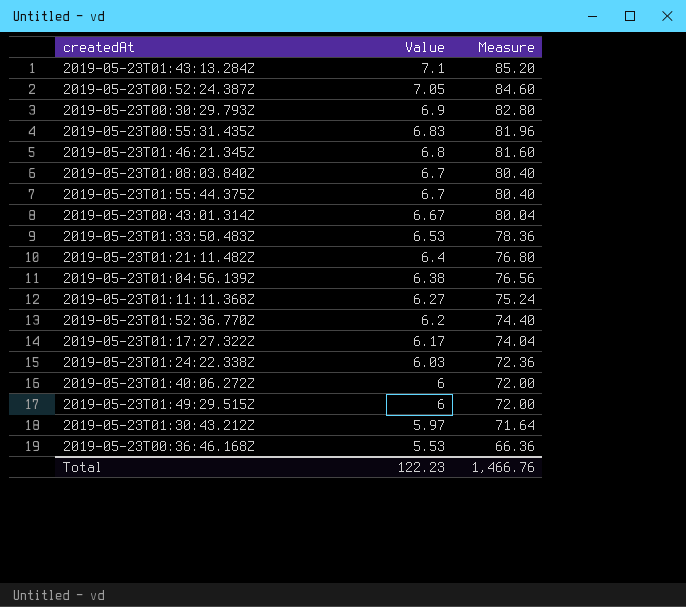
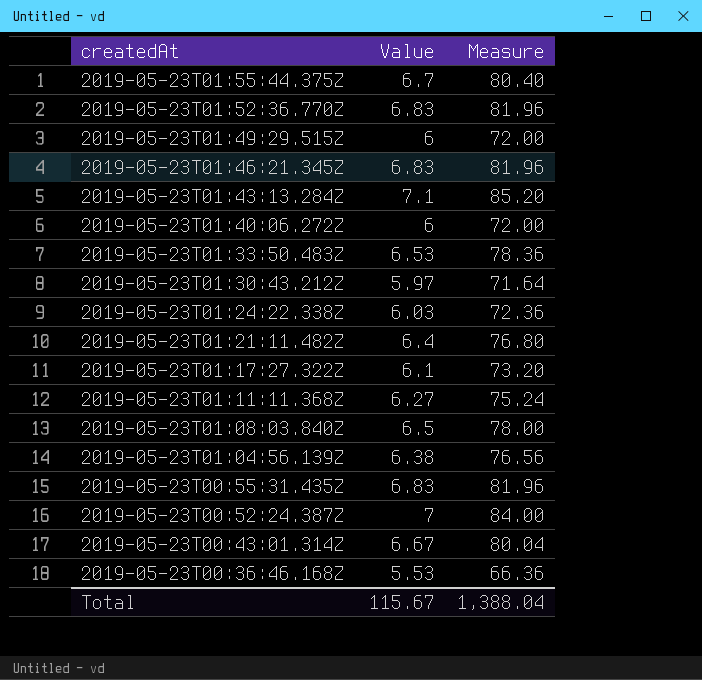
row order: Value descending -> createdAt descending
row 2019-05-23T00:30:29.793Z: 6.9 | 82.80 -> none
2019-05-23T01:52:36.770Z | Value: 6.2 -> 6.83
2019-05-23T01:52:36.770Z | Measure: 74.40 -> 81.96
2019-05-23T01:46:21.345Z | Value: 6.8 -> 6.83
2019-05-23T01:46:21.345Z | Measure: 81.60 -> 81.96
2019-05-23T01:17:27.322Z | Value: 6.17 -> 6.1
2019-05-23T01:17:27.322Z | Measure: 74.04 -> 73.20
2019-05-23T01:08:03.840Z | Value: 6.7 -> 6.5
2019-05-23T01:08:03.840Z | Measure: 80.40 -> 78.00
2019-05-23T00:52:24.387Z | Value: 7.05 -> 7
2019-05-23T00:52:24.387Z | Measure: 84.60 -> 84.00
Total | Value: 122.23 -> 115.67
Total | Measure: 1,466.76 -> 1,388.04

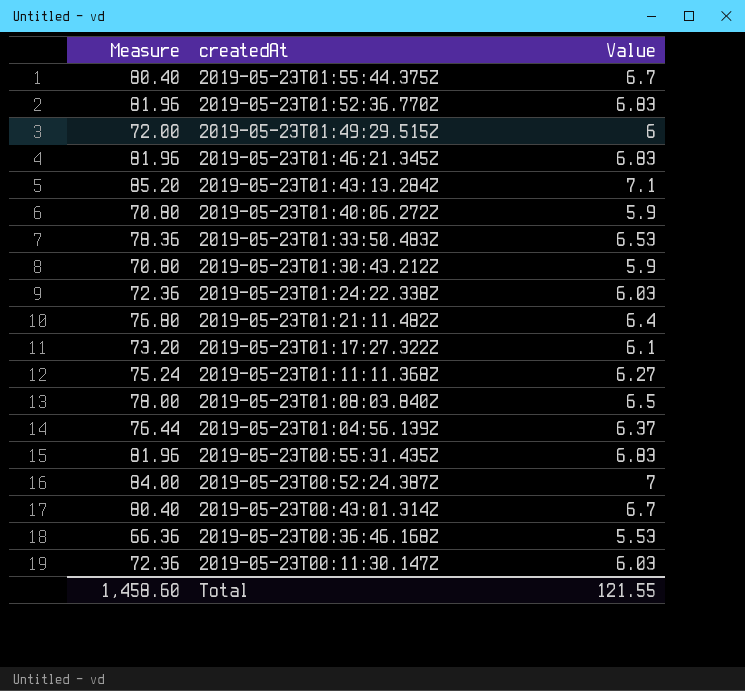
column Measure | position: 3 -> 1
2019-05-23T01:40:06.272Z | Measure: 72.00 -> 70.80
2019-05-23T01:40:06.272Z | Value: 6 -> 5.9
2019-05-23T01:30:43.212Z | Measure: 71.64 -> 70.80
2019-05-23T01:30:43.212Z | Value: 5.97 -> 5.9
2019-05-23T01:04:56.139Z | Measure: 76.56 -> 76.44
2019-05-23T01:04:56.139Z | Value: 6.38 -> 6.37
2019-05-23T00:43:01.314Z | Measure: 80.04 -> 80.40
2019-05-23T00:43:01.314Z | Value: 6.67 -> 6.7
row 2019-05-23T00:11:30.147Z: none -> 72.36 | 6.03
Total | Measure: 1,388.04 -> 1,458.60
Total | Value: 115.67 -> 121.55

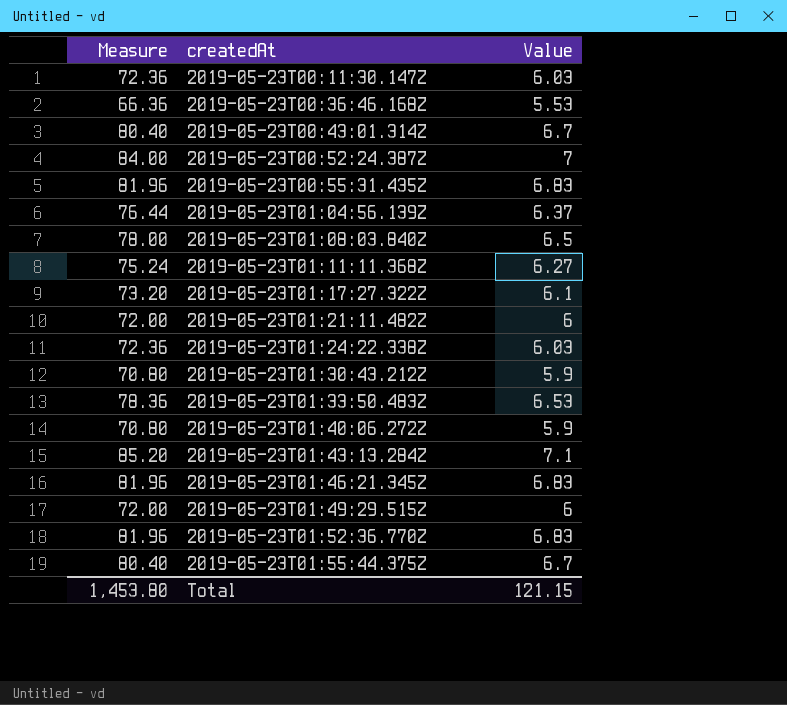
row order: createdAt descending -> createdAt ascending
2019-05-23T01:21:11.482Z | Measure: 76.80 -> 72.00
2019-05-23T01:21:11.482Z | Value: 6.4 -> 6
Total | Measure: 1,458.60 -> 1,453.80
Total | Value: 121.55 -> 121.15

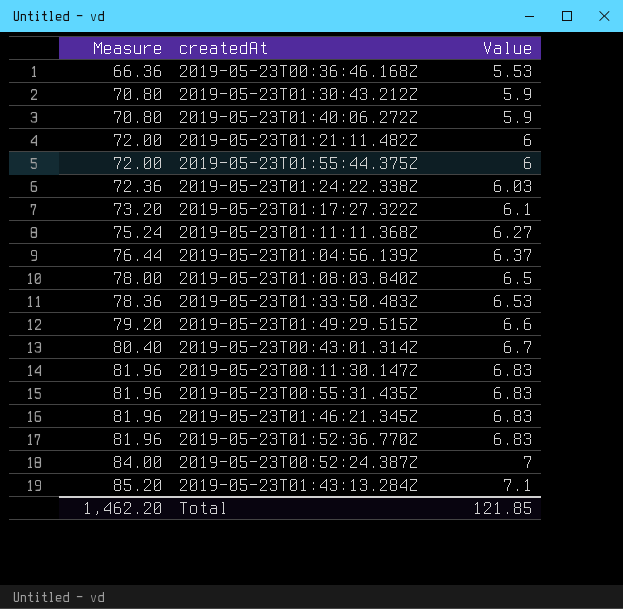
row order: createdAt ascending -> Measure ascending
2019-05-23T01:55:44.375Z | Measure: 80.40 -> 72.00
2019-05-23T01:55:44.375Z | Value: 6.7 -> 6
2019-05-23T01:49:29.515Z | Measure: 72.00 -> 79.20
2019-05-23T01:49:29.515Z | Value: 6 -> 6.6
2019-05-23T00:11:30.147Z | Measure: 72.36 -> 81.96
2019-05-23T00:11:30.147Z | Value: 6.03 -> 6.83
Total | Measure: 1,453.80 -> 1,462.20
Total | Value: 121.15 -> 121.85

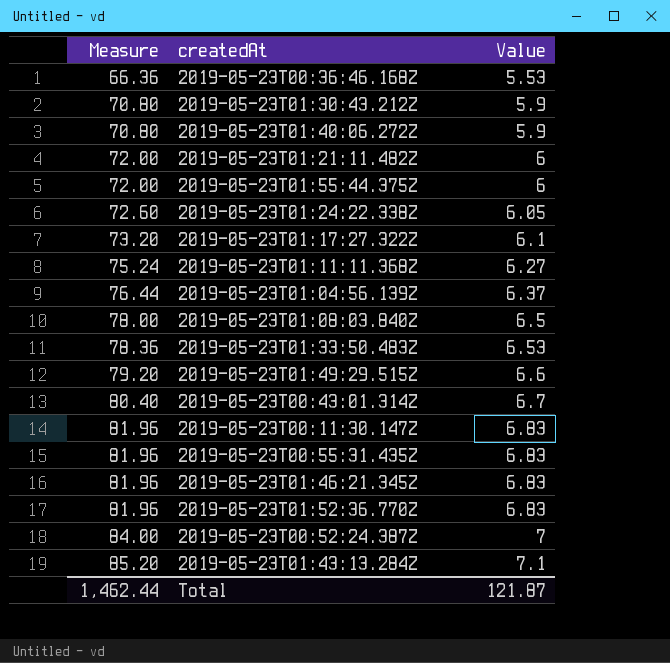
2019-05-23T01:24:22.338Z | Measure: 72.36 -> 72.60
2019-05-23T01:24:22.338Z | Value: 6.03 -> 6.05
Total | Measure: 1,462.20 -> 1,462.44
Total | Value: 121.85 -> 121.87

